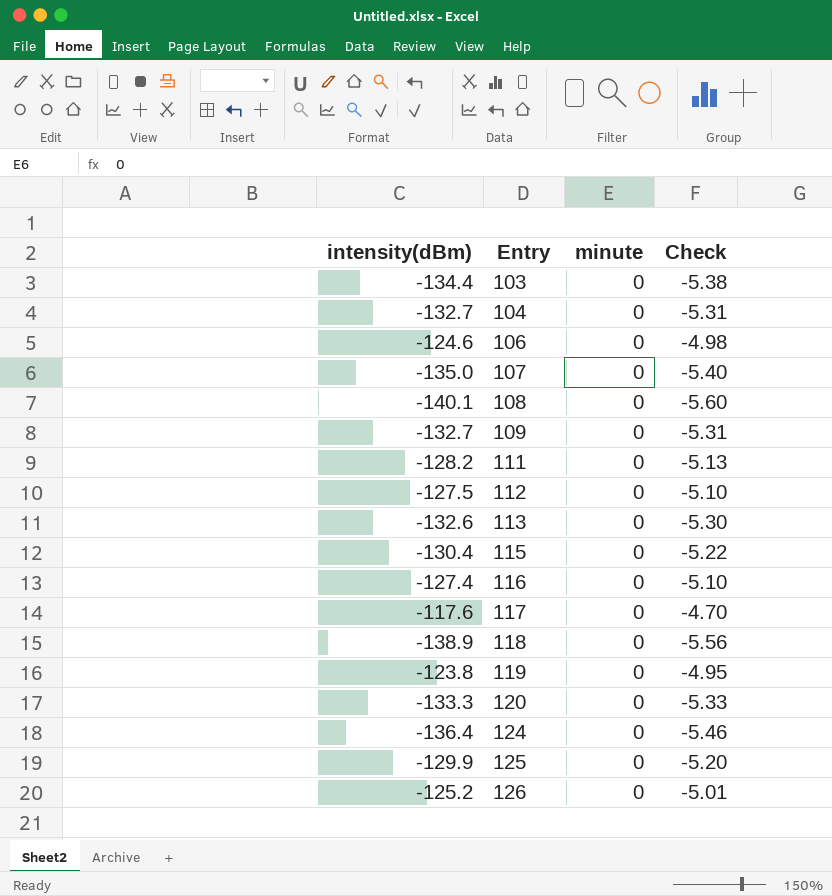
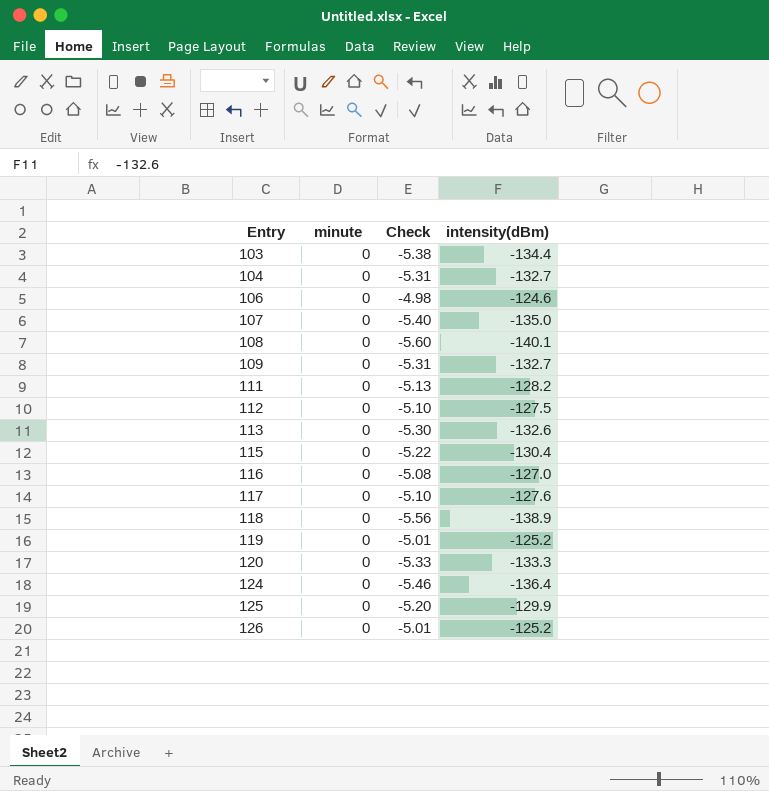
column intensity(dBm) | position: 1 -> 4
116 | Check: -5.10 -> -5.08
116 | intensity(dBm): -127.4 -> -127.0
117 | Check: -4.70 -> -5.10
117 | intensity(dBm): -117.6 -> -127.6
119 | Check: -4.95 -> -5.01
119 | intensity(dBm): -123.8 -> -125.2

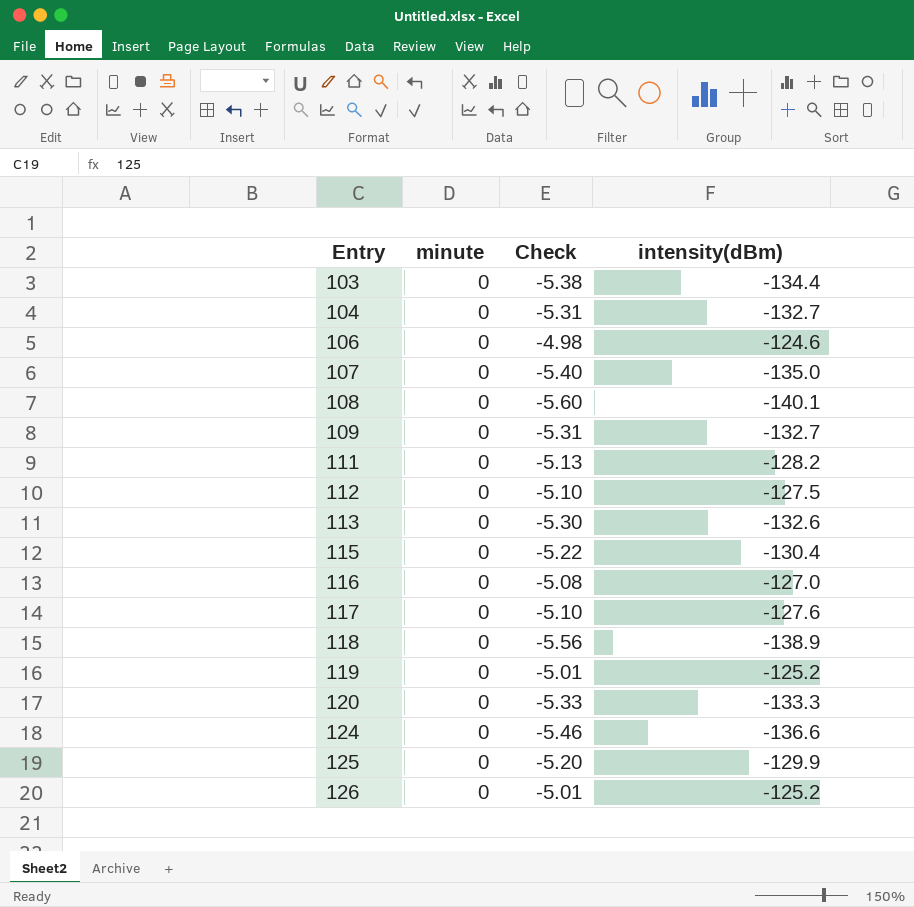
124 | intensity(dBm): -136.4 -> -136.6

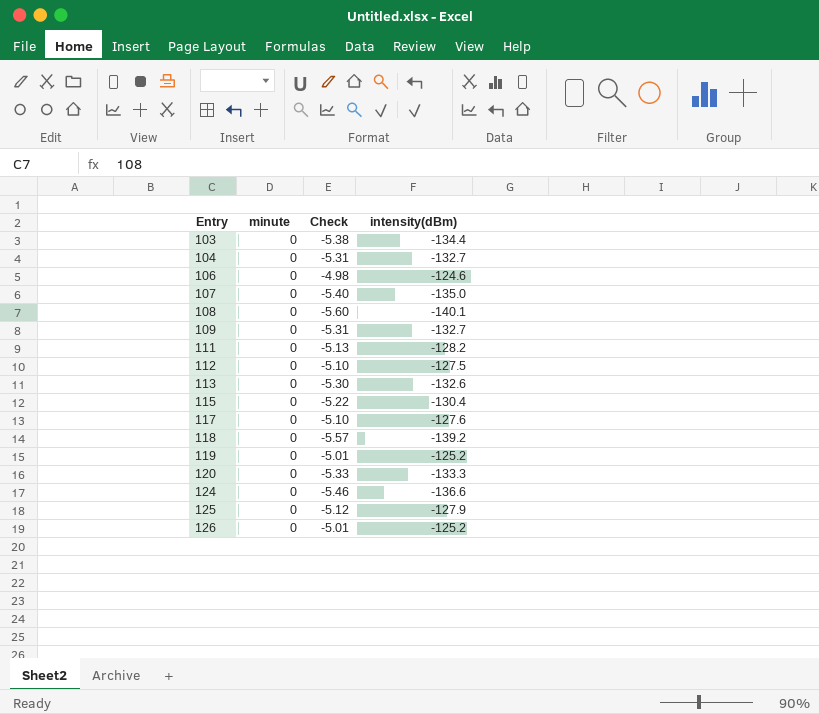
row 116: 0 | -5.08 | -127.0 -> none
118 | Check: -5.56 -> -5.57
118 | intensity(dBm): -138.9 -> -139.2
125 | Check: -5.20 -> -5.12
125 | intensity(dBm): -129.9 -> -127.9

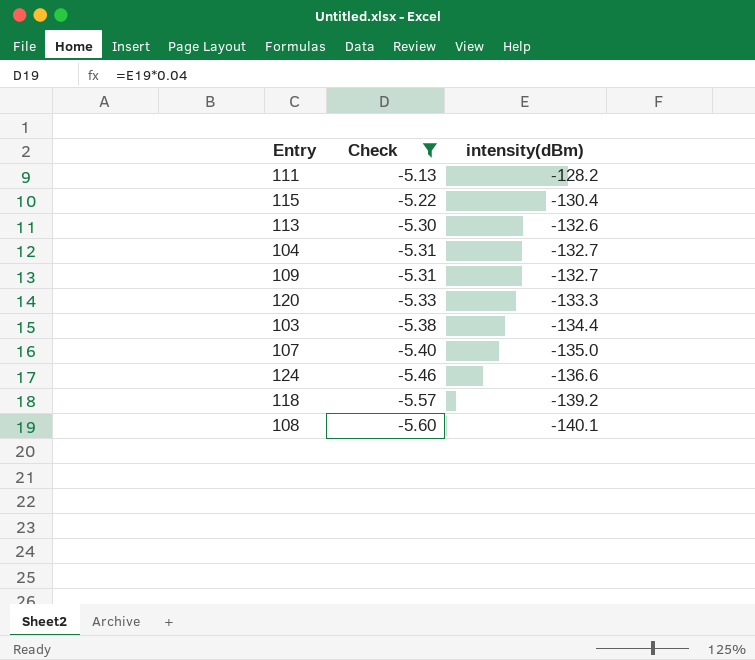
filter: none -> Check <= -5.13
row order: Entry ascending -> Check descending
column minute | position: 2 -> none

